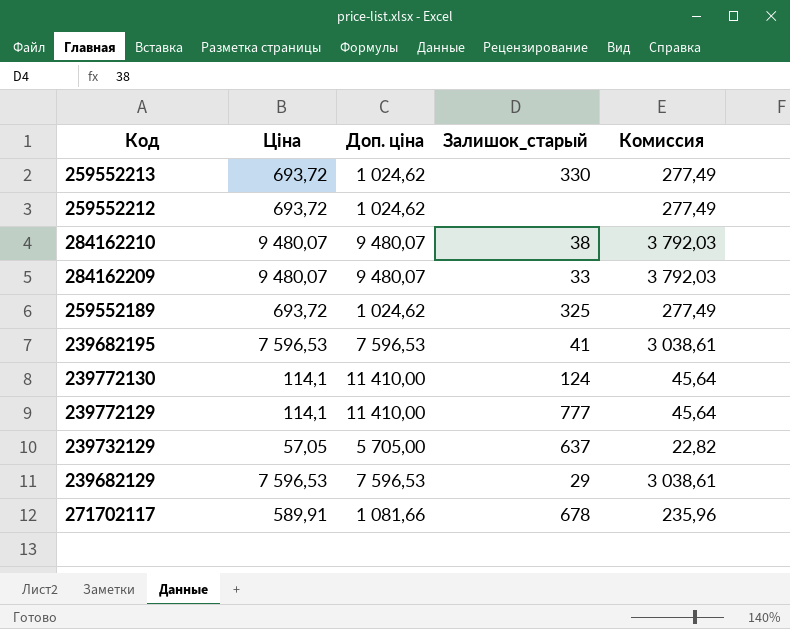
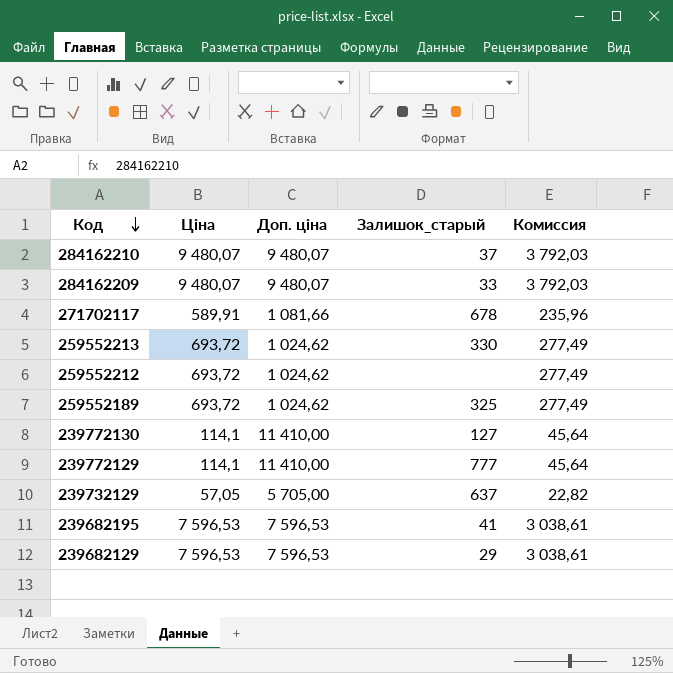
row order: none -> Код descending
284162210 | Залишок_старый: 38 -> 37
239772130 | Залишок_старый: 124 -> 127

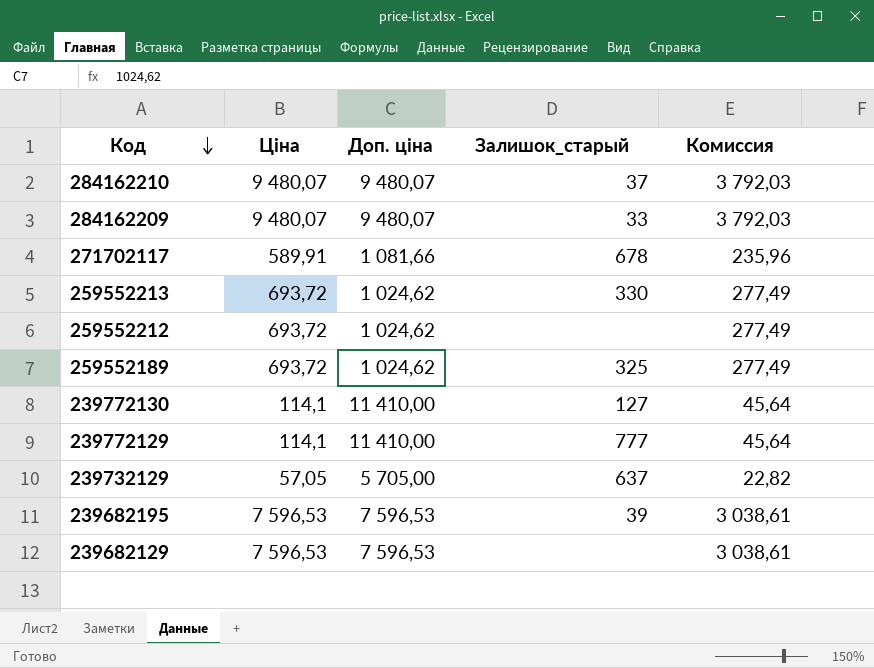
239682195 | Залишок_старый: 41 -> 39
239682129 | Залишок_старый: 29 -> none

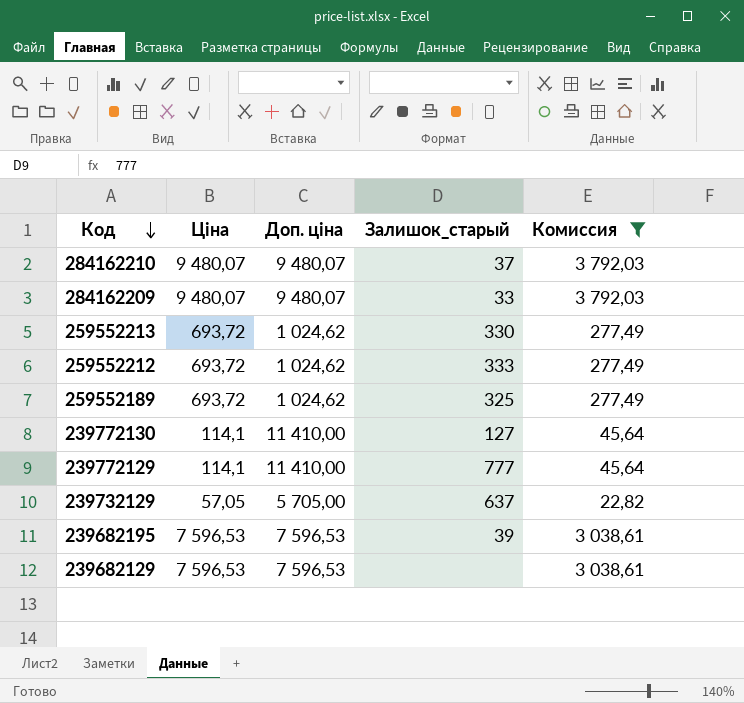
filter: none -> Комиссия != 235,96
259552212 | Залишок_старый: none -> 333

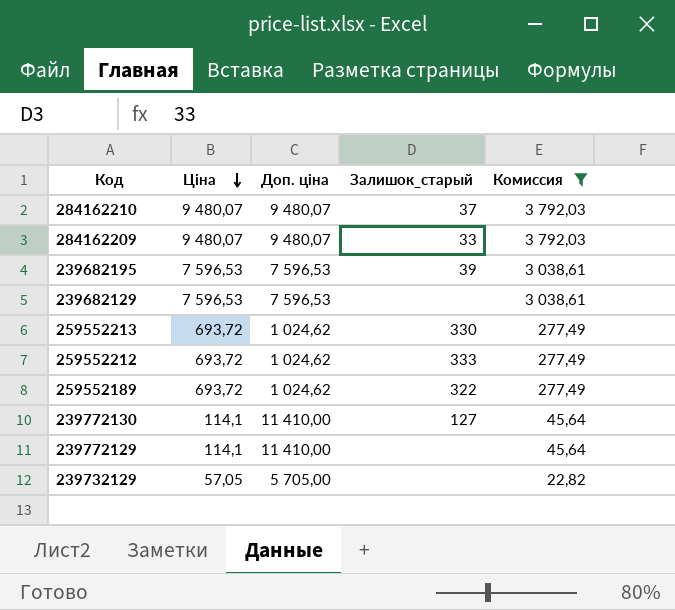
row order: Код descending -> Ціна descending
259552189 | Залишок_старый: 325 -> 322
239772129 | Залишок_старый: 777 -> none
239732129 | Залишок_старый: 637 -> none

